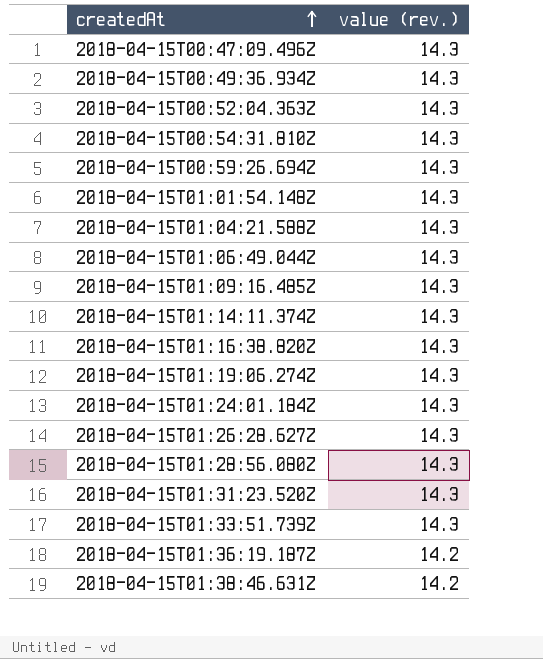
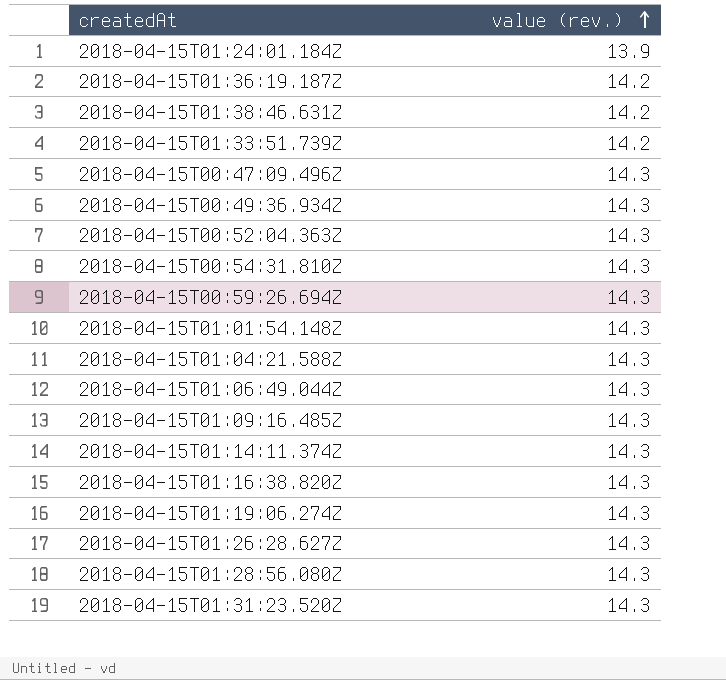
row order: createdAt ascending -> value (rev.) ascending
2018-04-15T01:24:01.184Z | value (rev.): 14.3 -> 13.9
2018-04-15T01:33:51.739Z | value (rev.): 14.3 -> 14.2

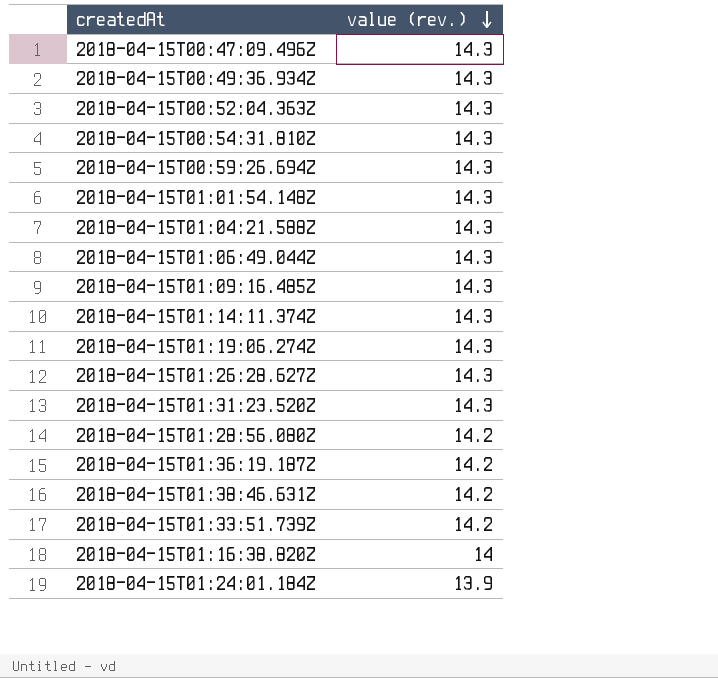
row order: value (rev.) ascending -> value (rev.) descending
2018-04-15T01:28:56.080Z | value (rev.): 14.3 -> 14.2
2018-04-15T01:16:38.820Z | value (rev.): 14.3 -> 14

